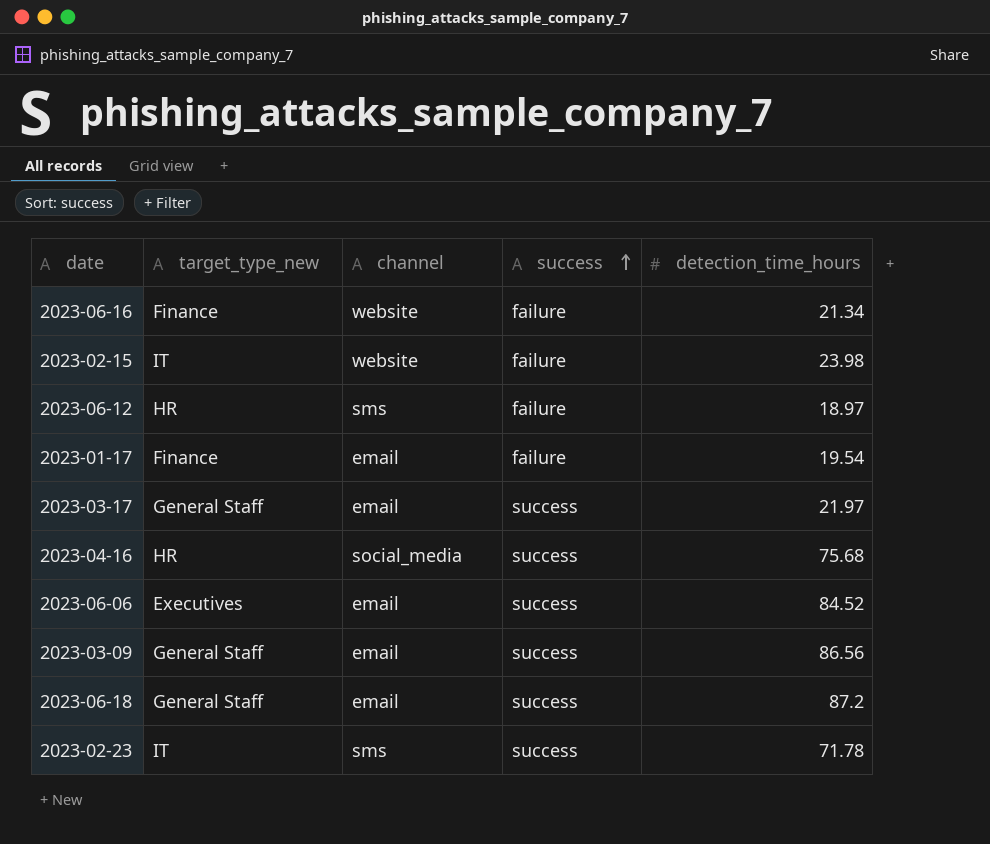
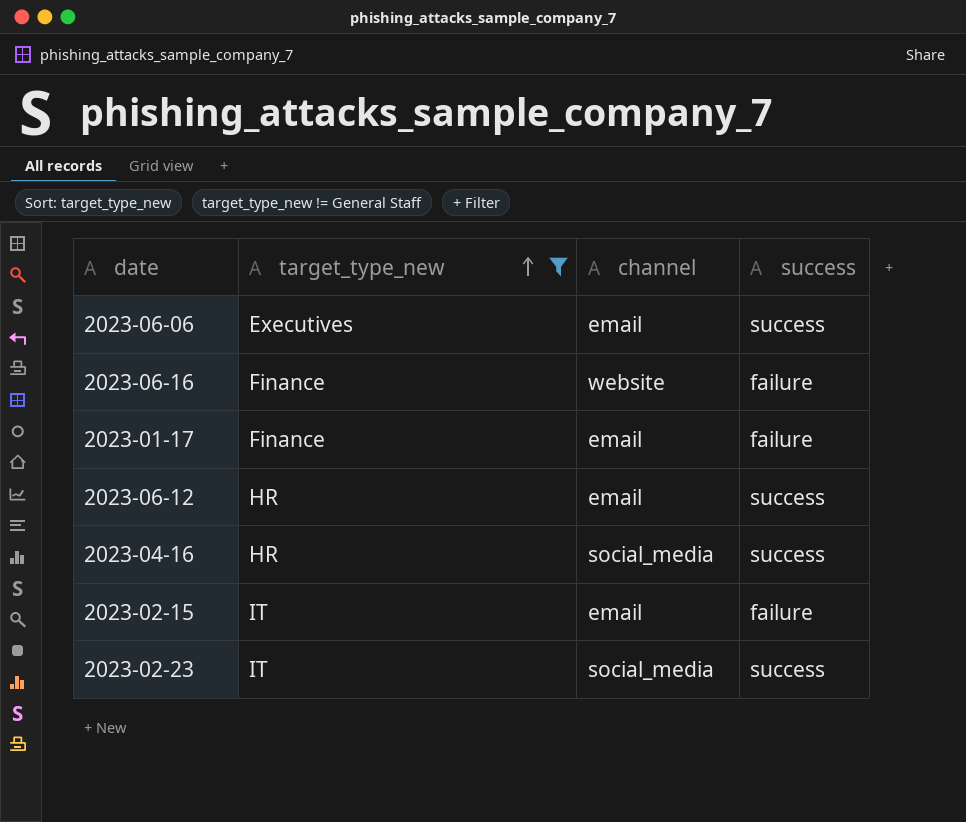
filter: none -> target_type_new != General Staff
row order: success ascending -> target_type_new ascending
column detection_time_hours | position: 5 -> none
2023-06-12 | channel: sms -> email
2023-06-12 | success: failure -> success
2023-02-15 | channel: website -> email
2023-02-23 | channel: sms -> social_media

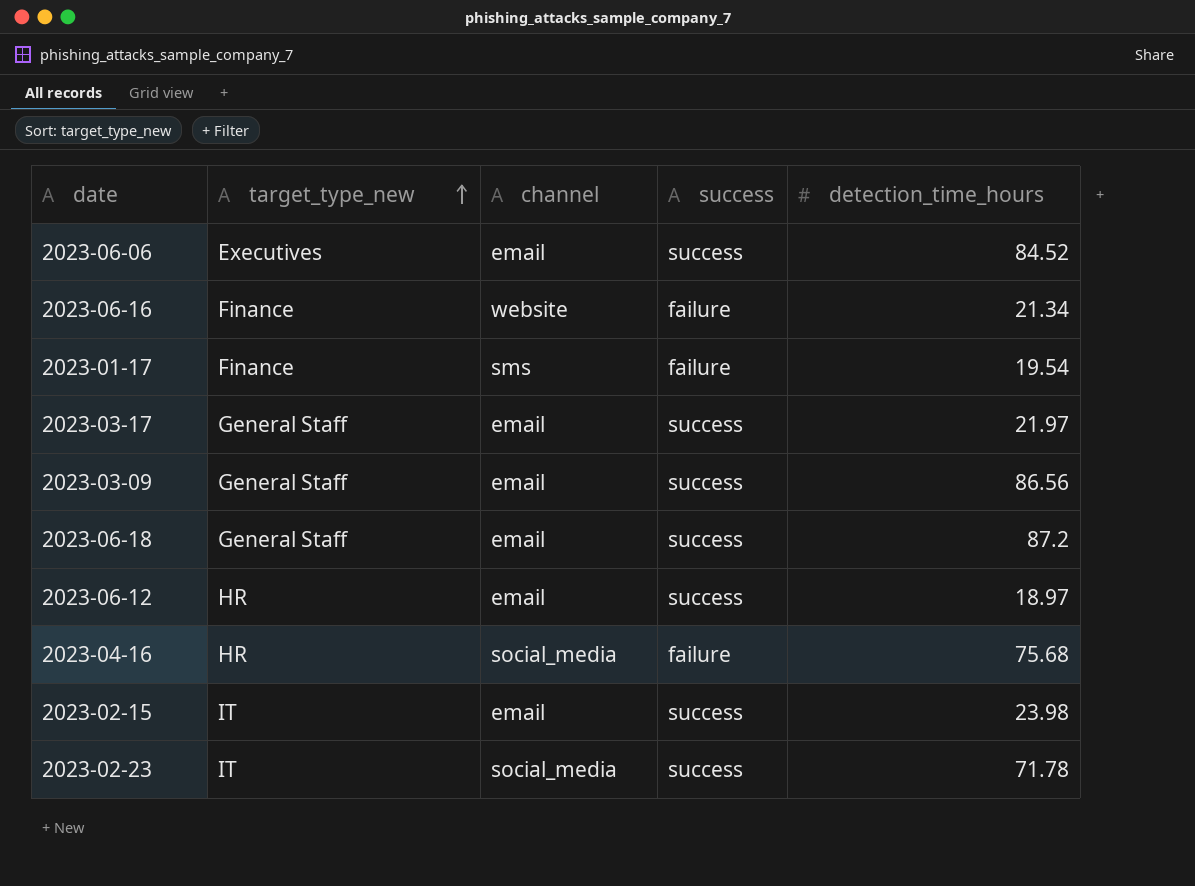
filter: target_type_new != General Staff -> none
column detection_time_hours | position: none -> 5
2023-01-17 | channel: email -> sms
2023-04-16 | success: success -> failure
2023-02-15 | success: failure -> success

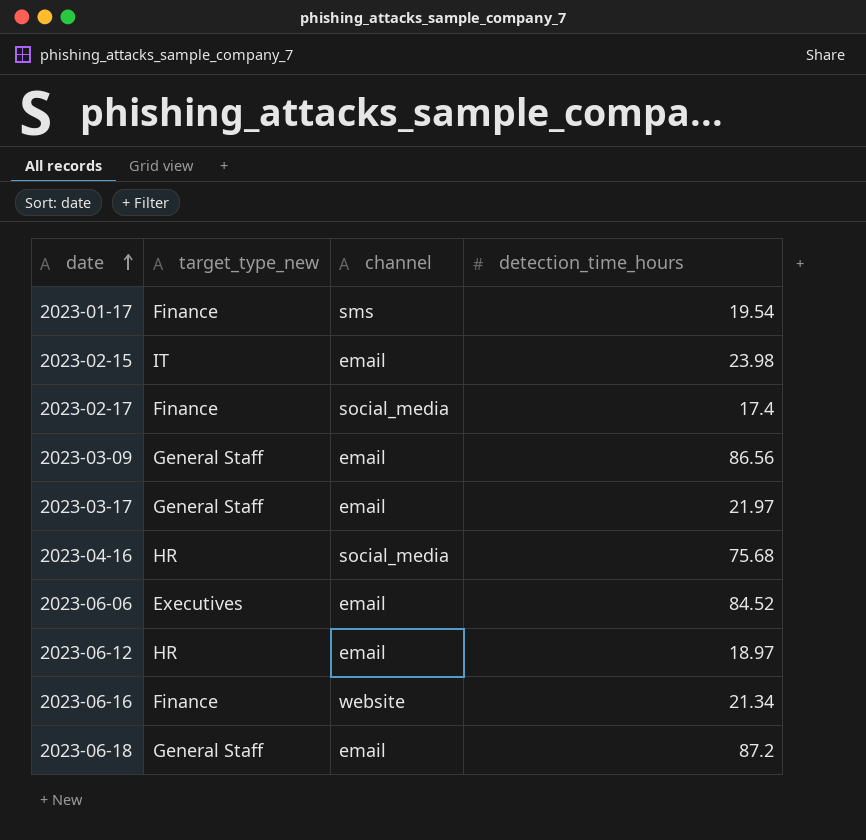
row order: target_type_new ascending -> date ascending
column success | position: 4 -> none
row 2023-02-23: IT | social_media | success | 71.78 -> none
row 2023-02-17: none -> Finance | social_media | 17.4

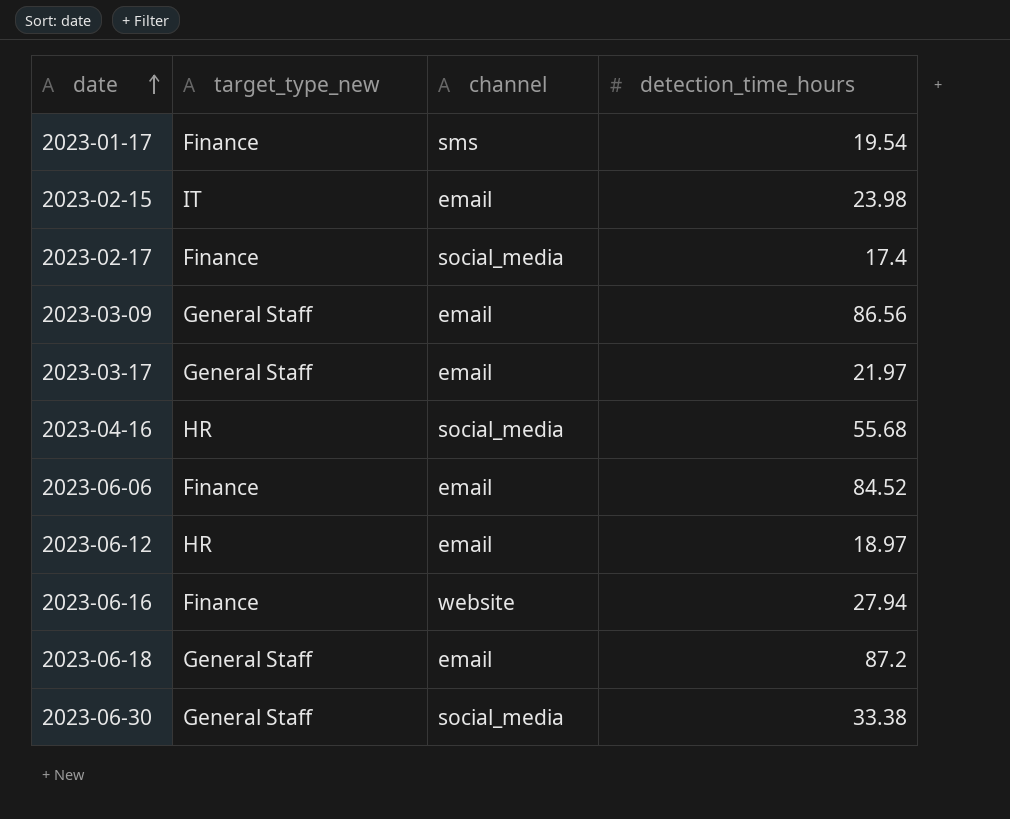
2023-04-16 | detection_time_hours: 75.68 -> 55.68
2023-06-06 | target_type_new: Executives -> Finance
2023-06-16 | detection_time_hours: 21.34 -> 27.94
row 2023-06-30: none -> General Staff | social_media | 33.38

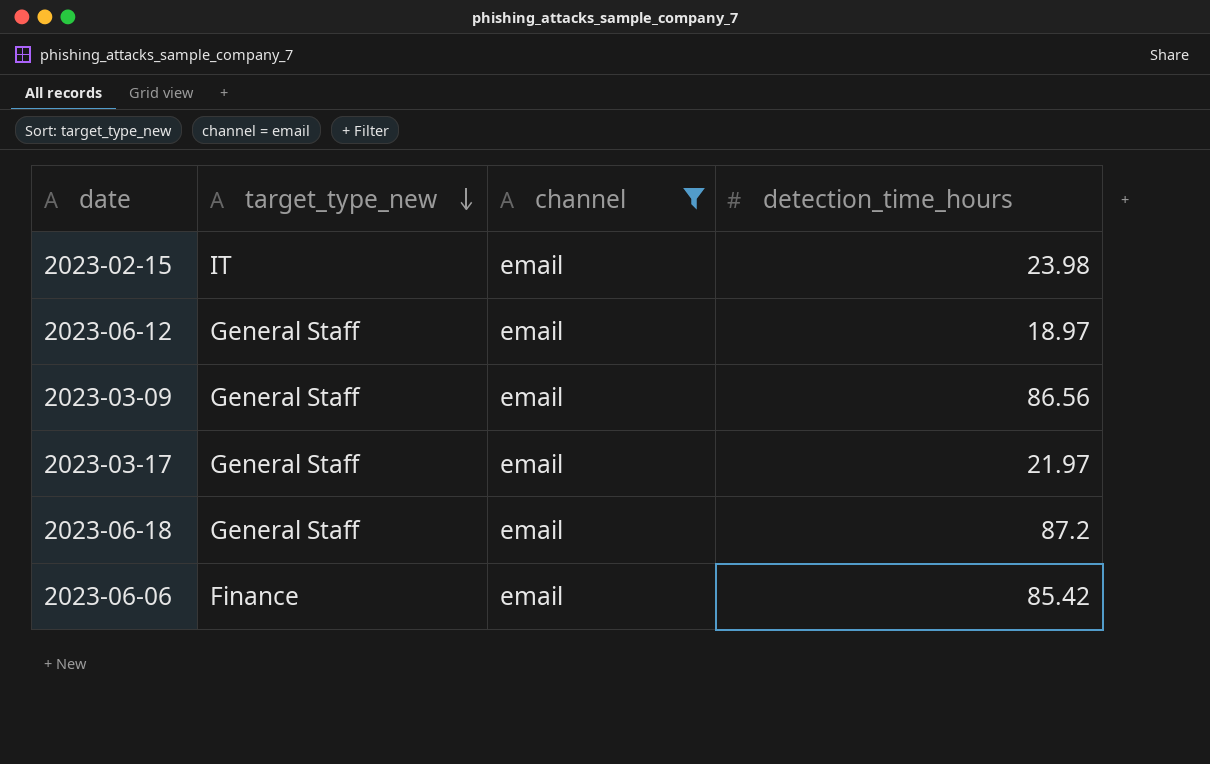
filter: none -> channel = email
row order: date ascending -> target_type_new descending
2023-06-12 | target_type_new: HR -> General Staff
2023-06-06 | detection_time_hours: 84.52 -> 85.42

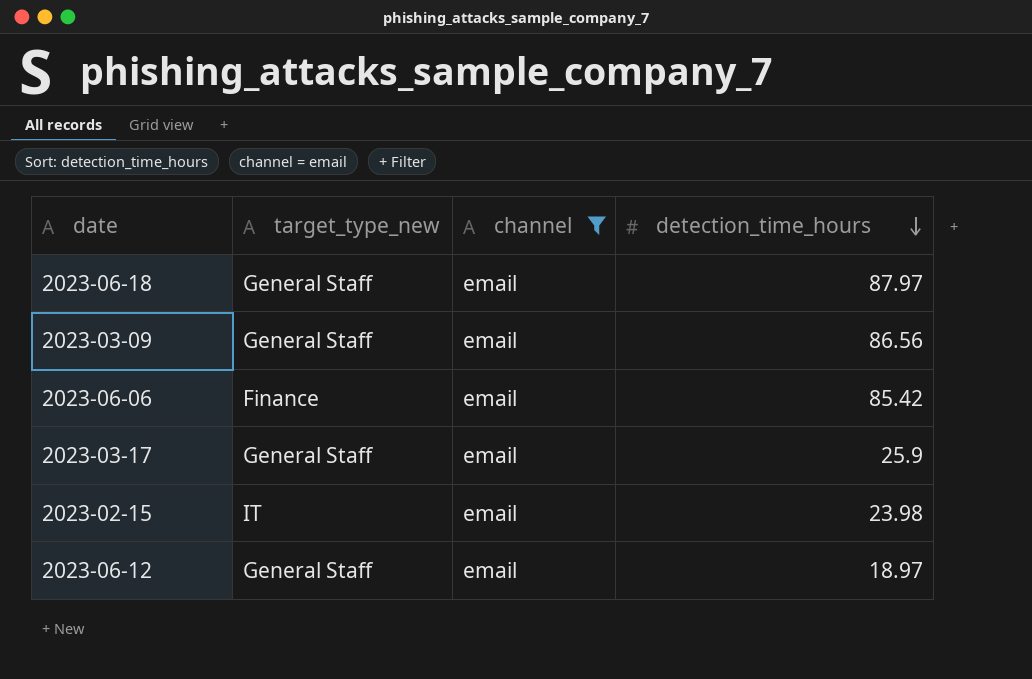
row order: target_type_new descending -> detection_time_hours descending
2023-06-18 | detection_time_hours: 87.2 -> 87.97
2023-03-17 | detection_time_hours: 21.97 -> 25.9

